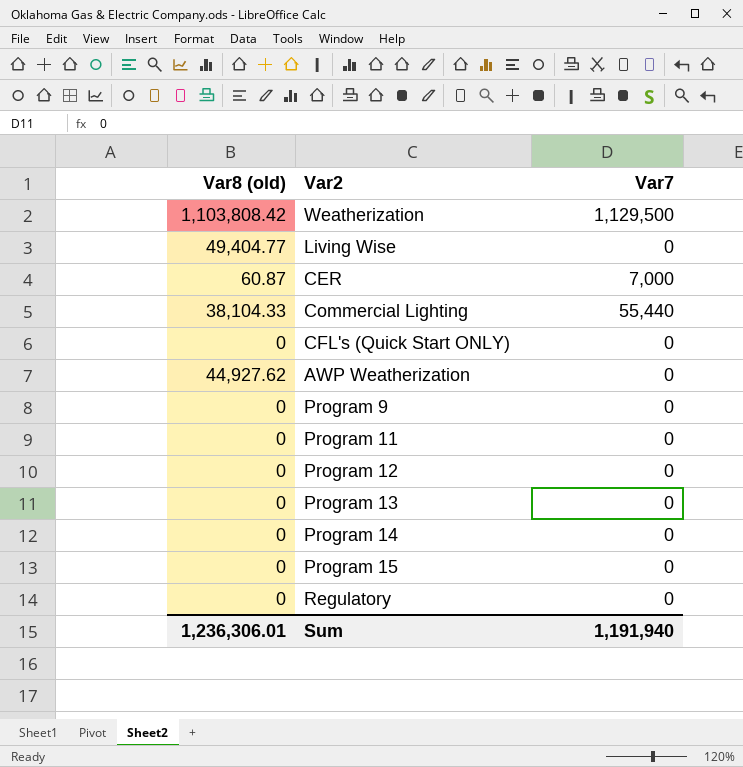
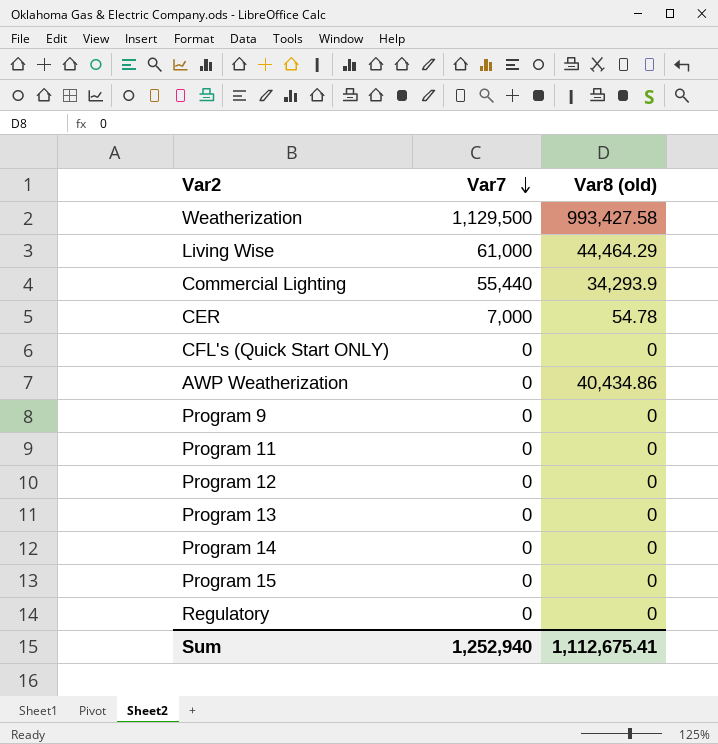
row order: none -> Var7 descending
column Var8 (old) | position: 1 -> 3
Weatherization | Var8 (old): 1,103,808.42 -> 993,427.58
Living Wise | Var7: 0 -> 61,000
Living Wise | Var8 (old): 49,404.77 -> 44,464.29
Commercial Lighting | Var8 (old): 38,104.33 -> 34,293.9
CER | Var8 (old): 60.87 -> 54.78
AWP Weatherization | Var8 (old): 44,927.62 -> 40,434.86
Sum | Var7: 1,191,940 -> 1,252,940
Sum | Var8 (old): 1,236,306.01 -> 1,112,675.41

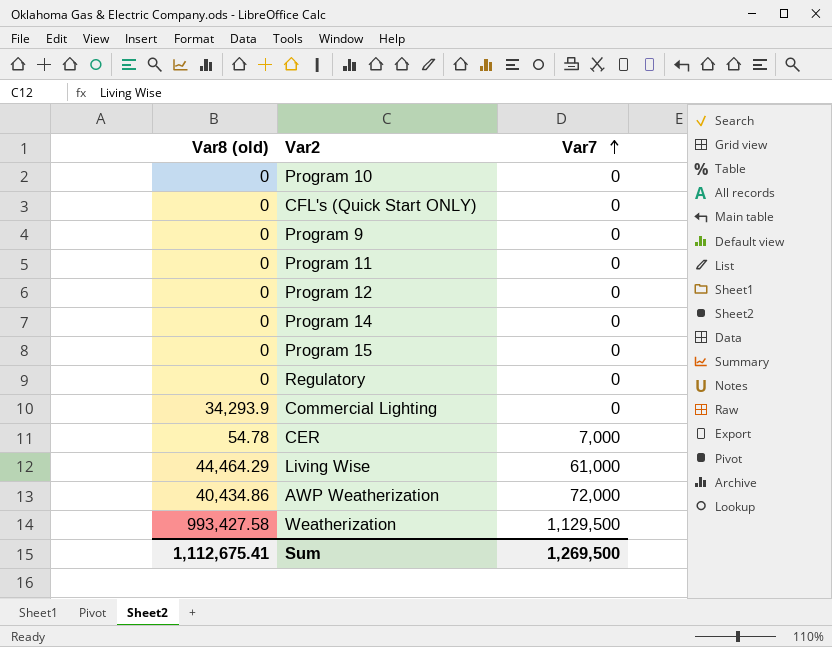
row order: Var7 descending -> Var7 ascending
column Var8 (old) | position: 3 -> 1
row Program 13: 0 | 0 -> none
row Program 10: none -> 0 | 0
Commercial Lighting | Var7: 55,440 -> 0
AWP Weatherization | Var7: 0 -> 72,000
Sum | Var7: 1,252,940 -> 1,269,500

